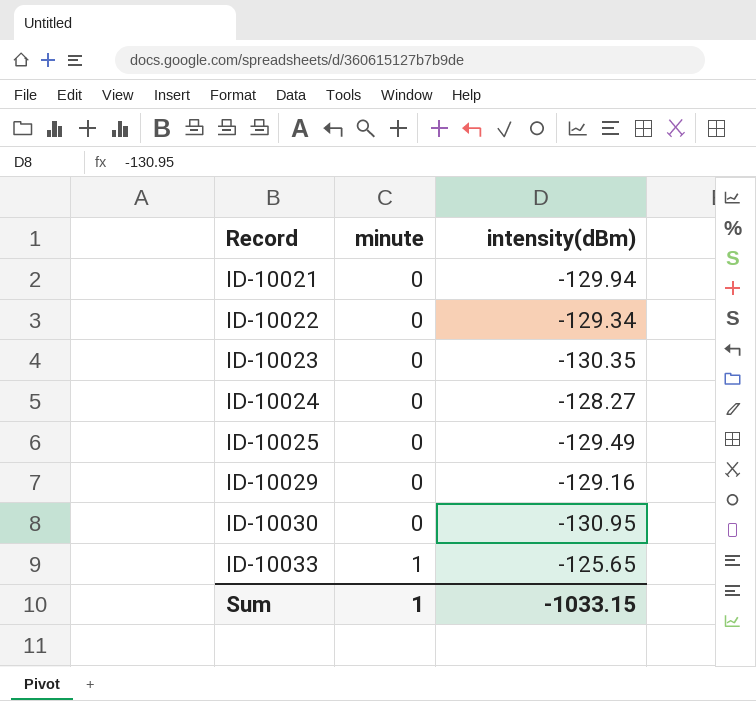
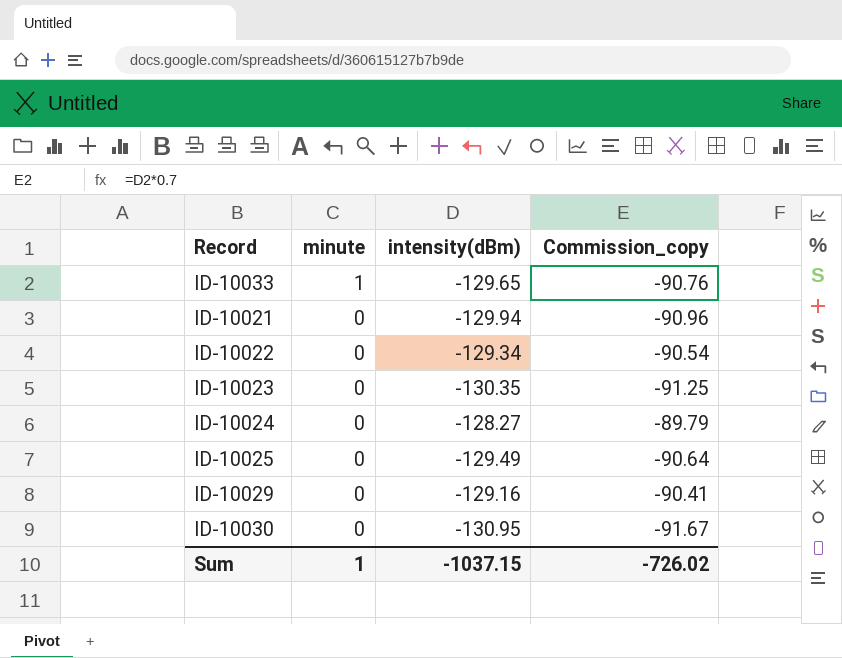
row order: Record ascending -> minute descending
column Commission_copy | formula: none -> [intensity(dBm)] * 0.7
ID-10033 | intensity(dBm): -125.65 -> -129.65
Sum | intensity(dBm): -1033.15 -> -1037.15

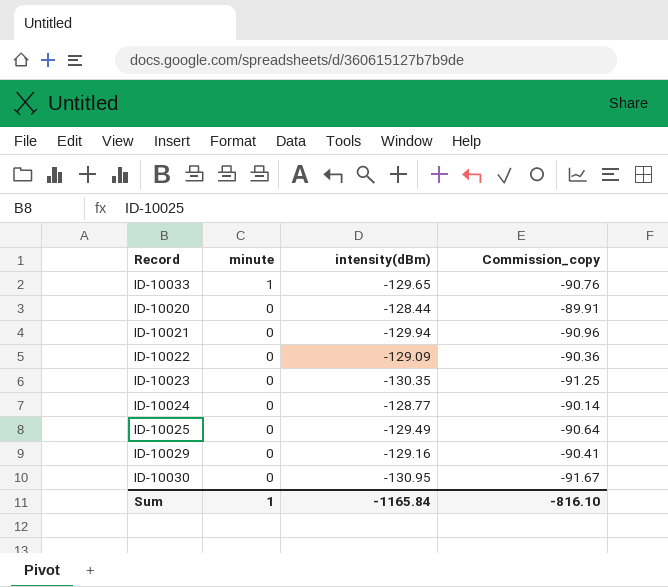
row ID-10020: none -> 0 | -128.44 | -89.91
ID-10022 | intensity(dBm): -129.34 -> -129.09
ID-10022 | Commission_copy: -90.54 -> -90.36
ID-10024 | intensity(dBm): -128.27 -> -128.77
ID-10024 | Commission_copy: -89.79 -> -90.14
Sum | intensity(dBm): -1037.15 -> -1165.84
Sum | Commission_copy: -726.02 -> -816.10

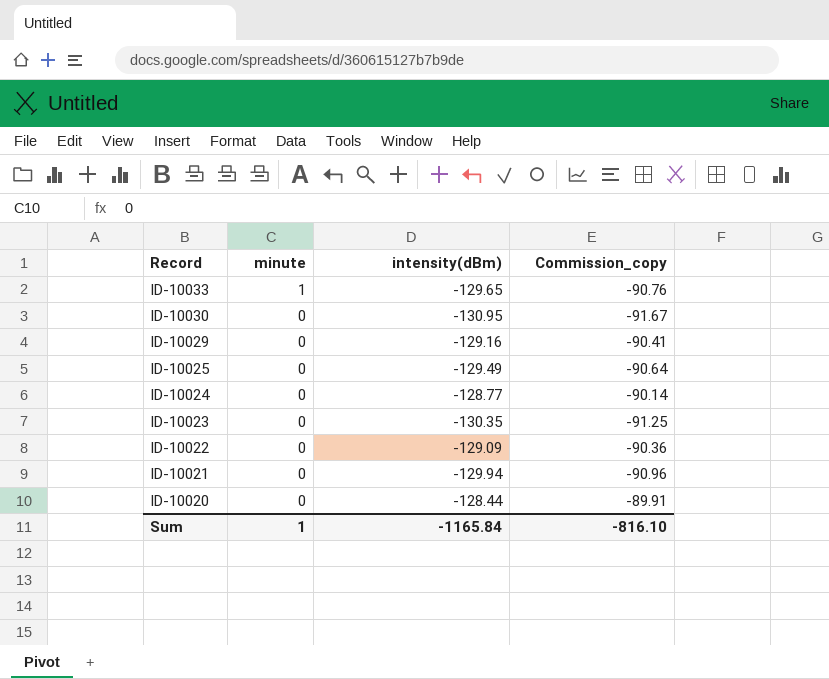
row order: minute descending -> Record descending

